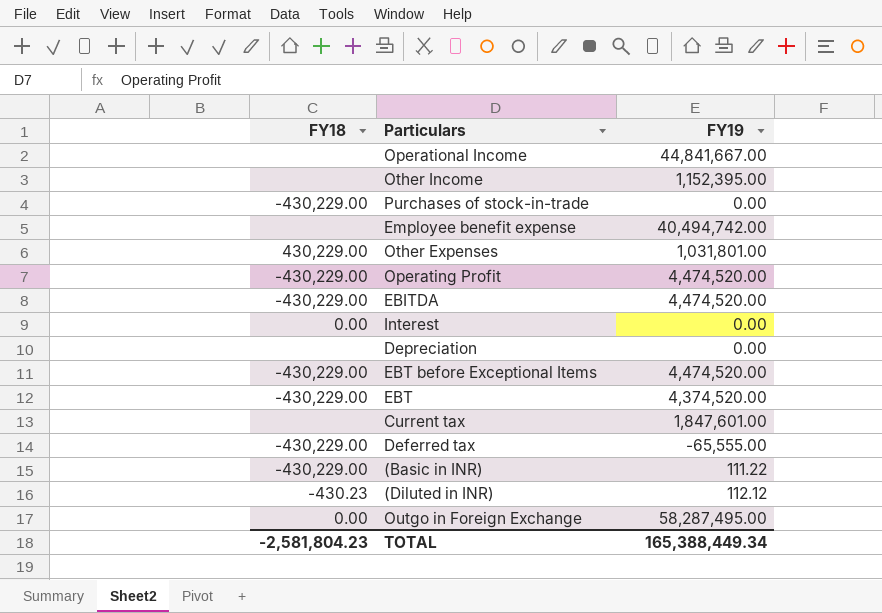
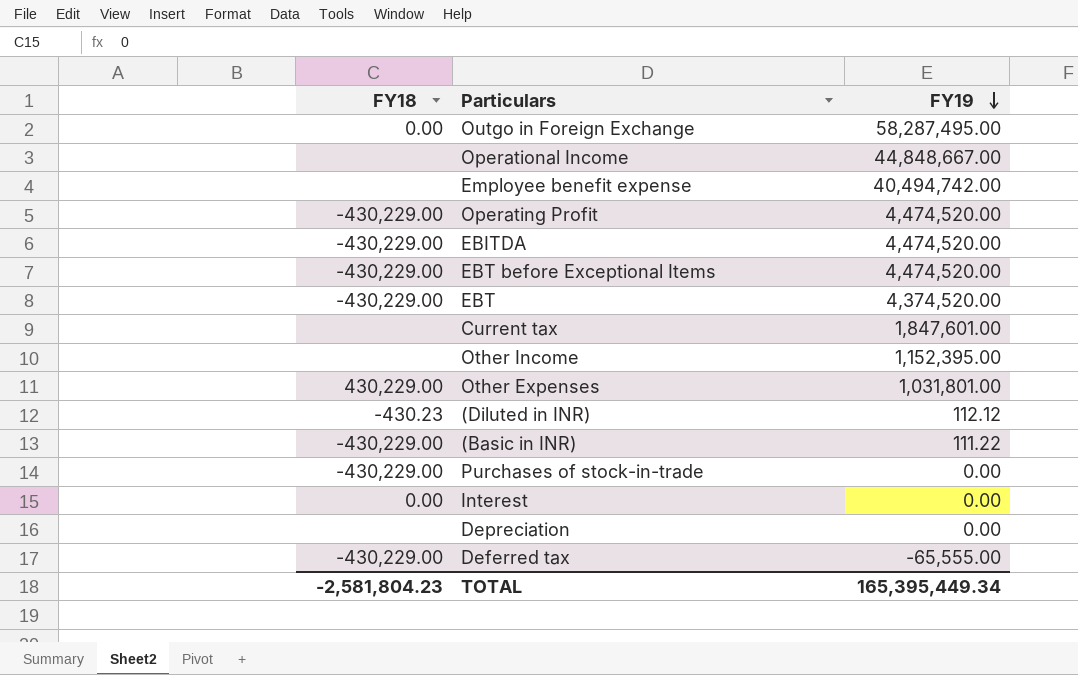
row order: none -> FY19 descending
Operational Income | FY19: 44,841,667.00 -> 44,848,667.00
TOTAL | FY19: 165,388,449.34 -> 165,395,449.34

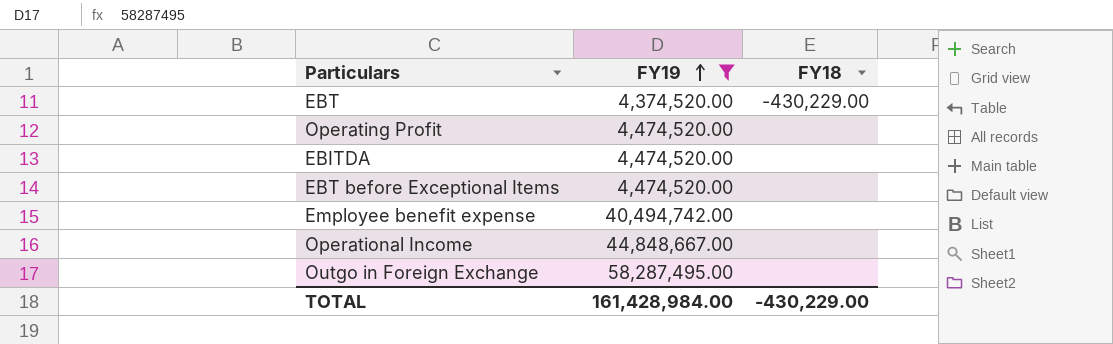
filter: none -> FY19 >= 4,374,520.00
row order: FY19 descending -> FY19 ascending
column FY18 | position: 1 -> 3
Operating Profit | FY18: -430,229.00 -> none
EBITDA | FY18: -430,229.00 -> none
EBT before Exceptional Items | FY18: -430,229.00 -> none
Outgo in Foreign Exchange | FY18: 0.00 -> none
TOTAL | FY19: 165,395,449.34 -> 161,428,984.00
TOTAL | FY18: -2,581,804.23 -> -430,229.00

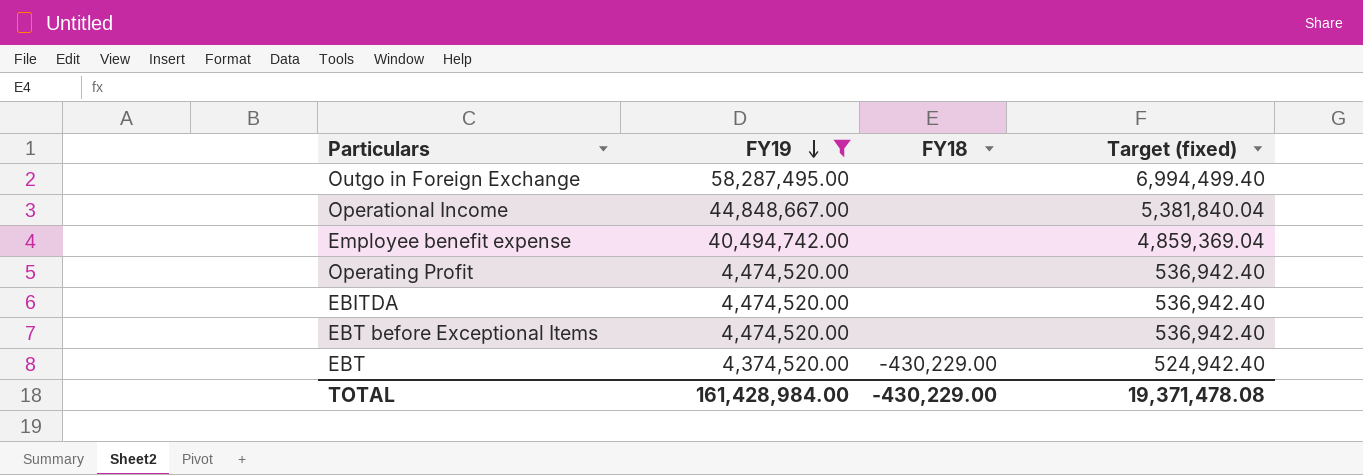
row order: FY19 ascending -> FY19 descending
column Target (fixed) | formula: none -> [FY19] * 0.12

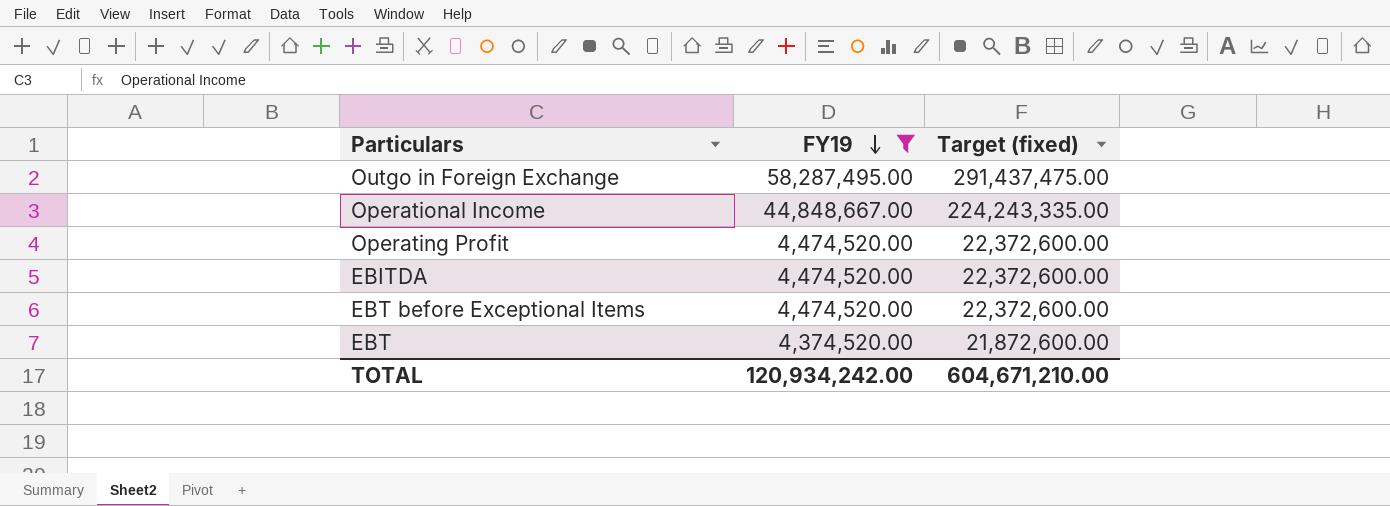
column FY18 | position: 3 -> none
column Target (fixed) | formula: [FY19] * 0.12 -> [FY19] * 5
row Employee benefit expense: 40,494,742.00 | none | 4,859,369.04 -> none
TOTAL | FY19: 161,428,984.00 -> 120,934,242.00
TOTAL | Target (fixed): 19,371,478.08 -> 604,671,210.00

